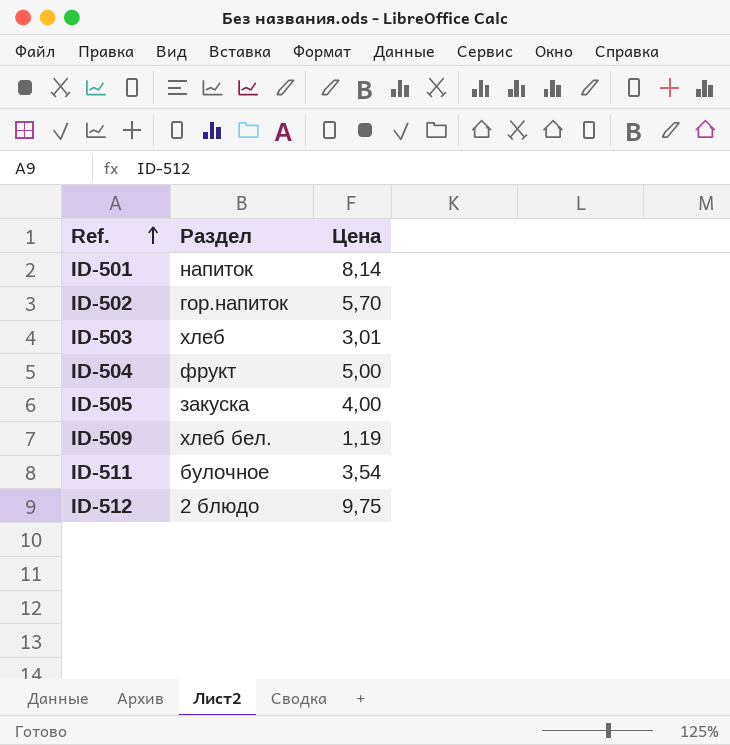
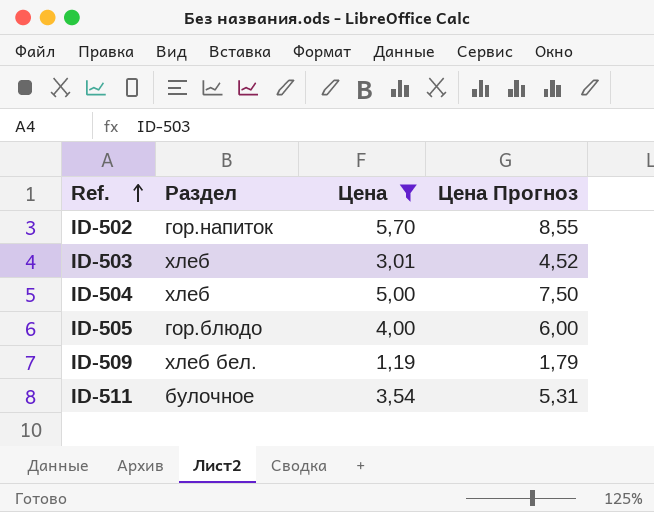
filter: none -> Цена <= 5,70
column Цена Прогноз | formula: none -> [Цена] * 1,5
ID-504 | Раздел: фрукт -> хлеб
ID-505 | Раздел: закуска -> гор.блюдо

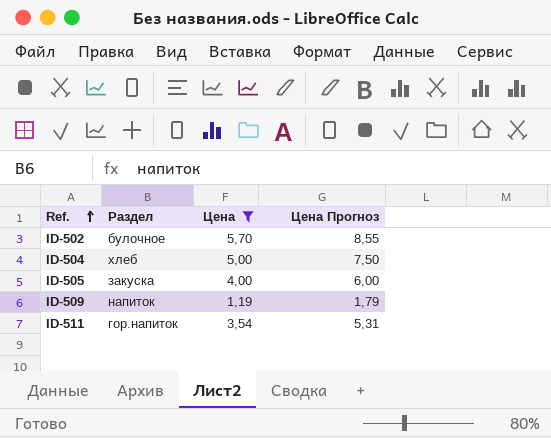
row ID-503: хлеб | 3,01 | 4,52 -> none
ID-502 | Раздел: гор.напиток -> булочное
ID-505 | Раздел: гор.блюдо -> закуска
ID-509 | Раздел: хлеб бел. -> напиток
ID-511 | Раздел: булочное -> гор.напиток

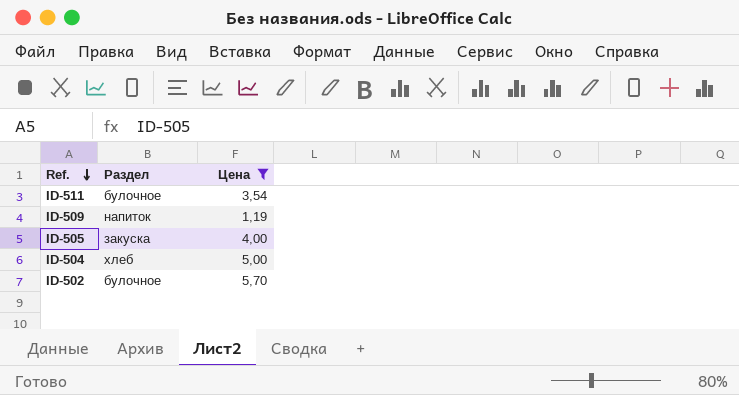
row order: Ref. ascending -> Ref. descending
column Цена Прогноз | formula: [Цена] * 1,5 -> none
ID-511 | Раздел: гор.напиток -> булочное

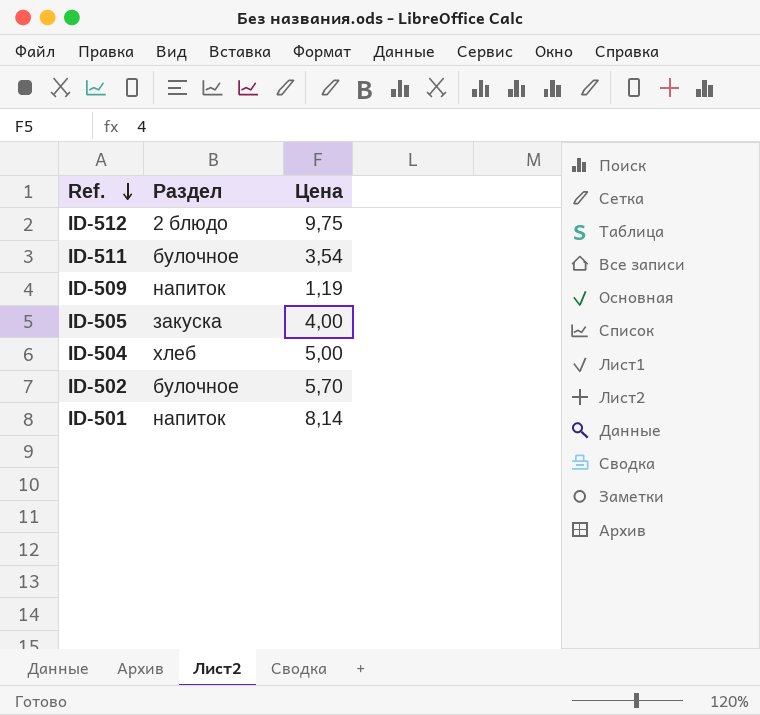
filter: Цена <= 5,70 -> none

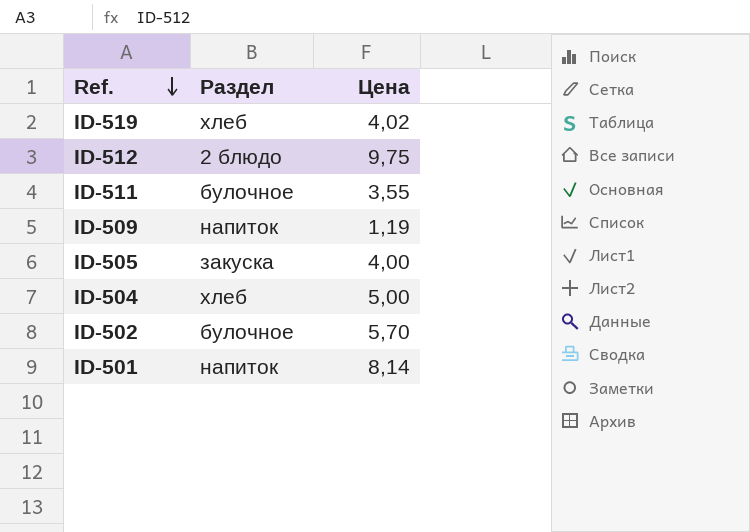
row ID-519: none -> хлеб | 4,02
ID-511 | Цена: 3,54 -> 3,55

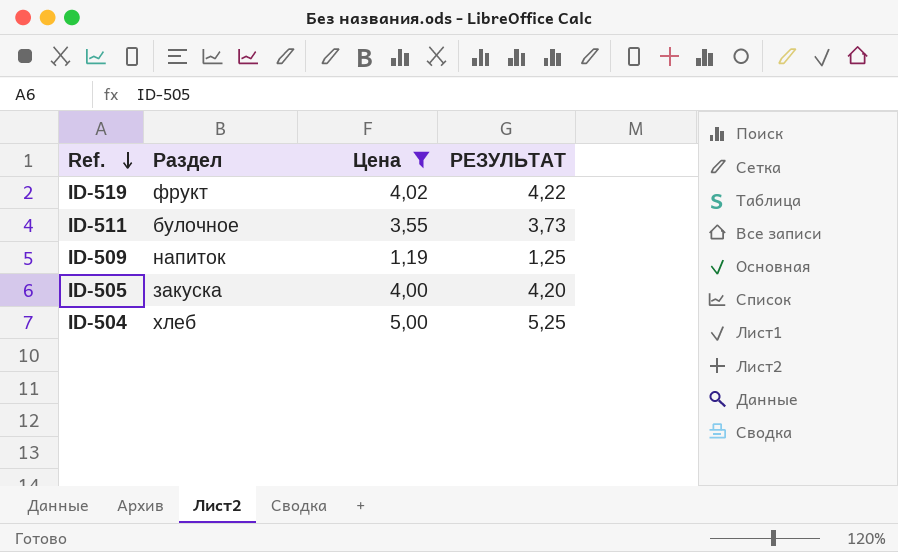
filter: none -> Цена <= 5,00
column РЕЗУЛЬТАТ | formula: none -> [Цена] * 1,05
ID-519 | Раздел: хлеб -> фрукт

